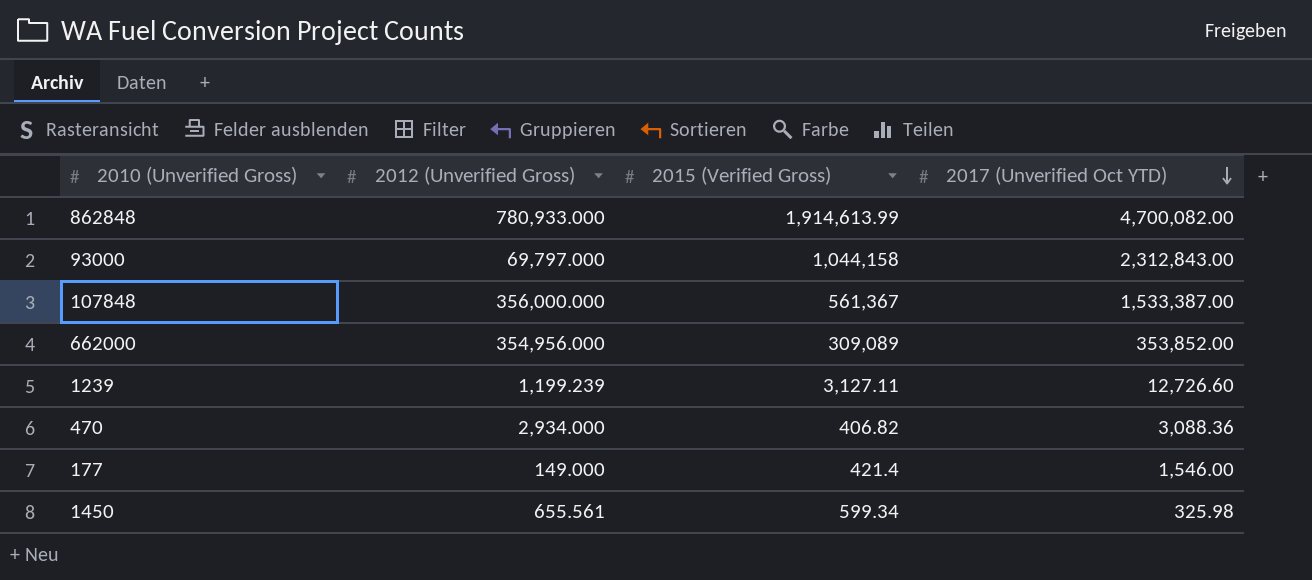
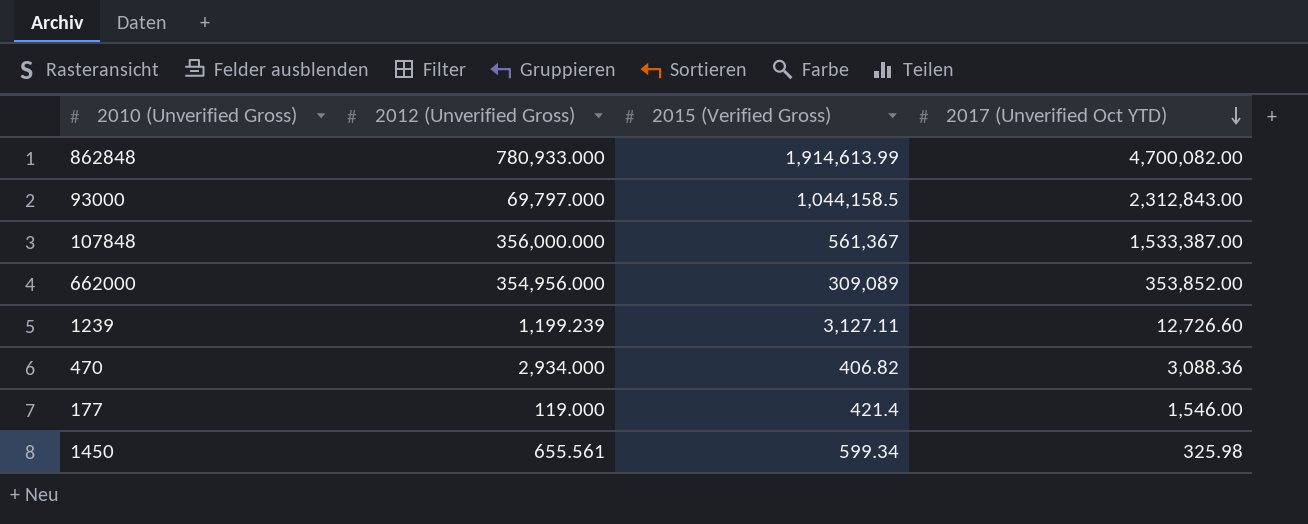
93000 | 2015 (Verified Gross): 1,044,158 -> 1,044,158.5
177 | 2012 (Unverified Gross): 149.000 -> 119.000

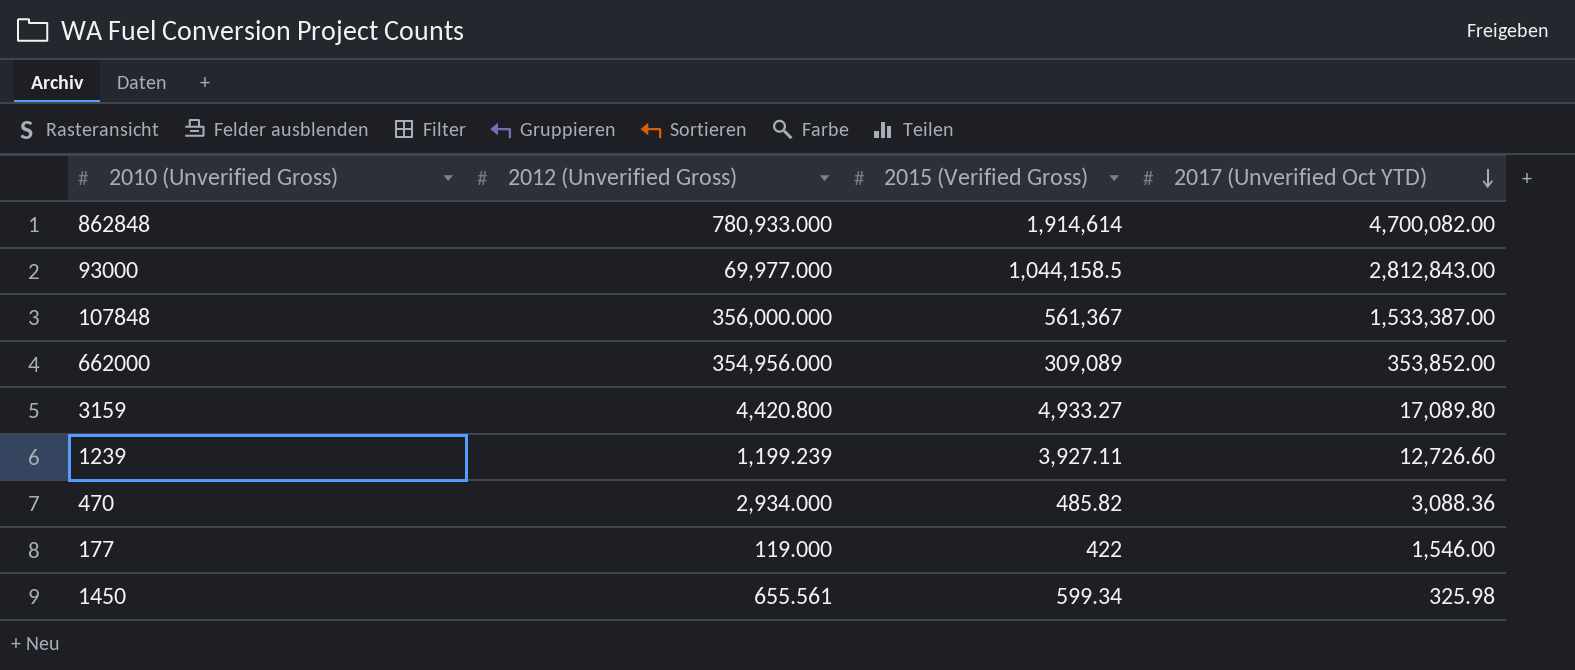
862848 | 2015 (Verified Gross): 1,914,613.99 -> 1,914,614
93000 | 2012 (Unverified Gross): 69,797.000 -> 69,977.000
93000 | 2017 (Unverified Oct YTD): 2,312,843.00 -> 2,812,843.00
row 3159: none -> 4,420.800 | 4,933.27 | 17,089.80
1239 | 2015 (Verified Gross): 3,127.11 -> 3,927.11
470 | 2015 (Verified Gross): 406.82 -> 485.82
177 | 2015 (Verified Gross): 421.4 -> 422

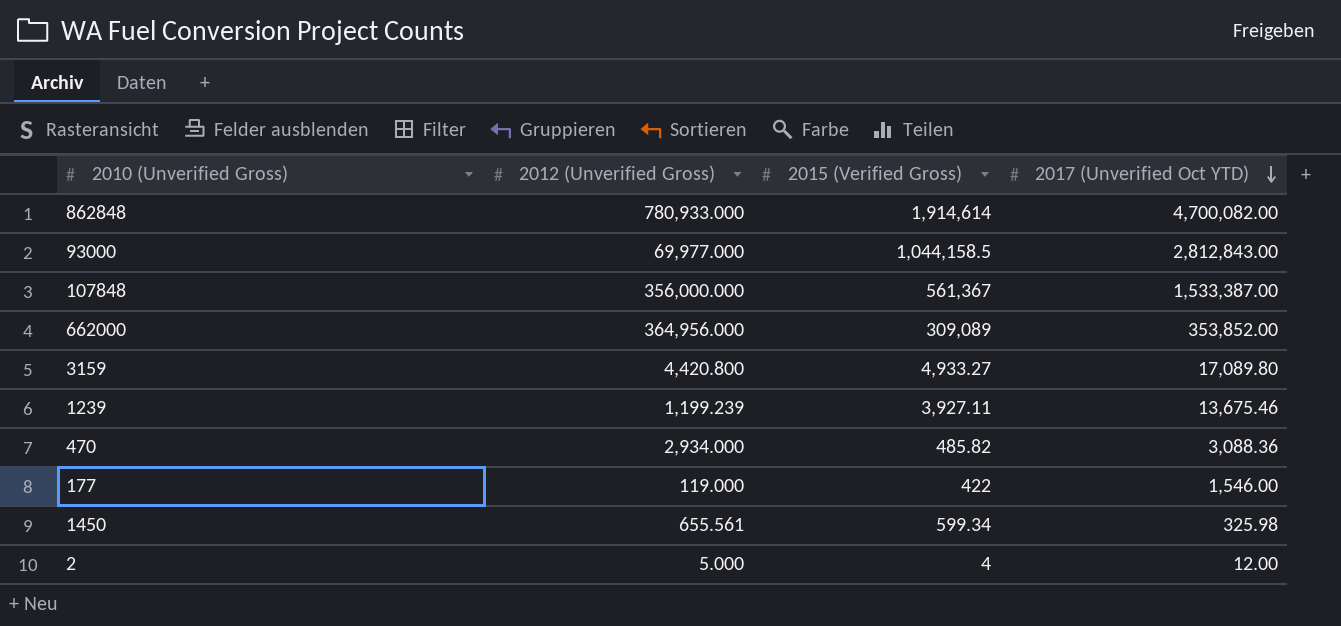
662000 | 2012 (Unverified Gross): 354,956.000 -> 364,956.000
1239 | 2017 (Unverified Oct YTD): 12,726.60 -> 13,675.46
row 2: none -> 5.000 | 4 | 12.00

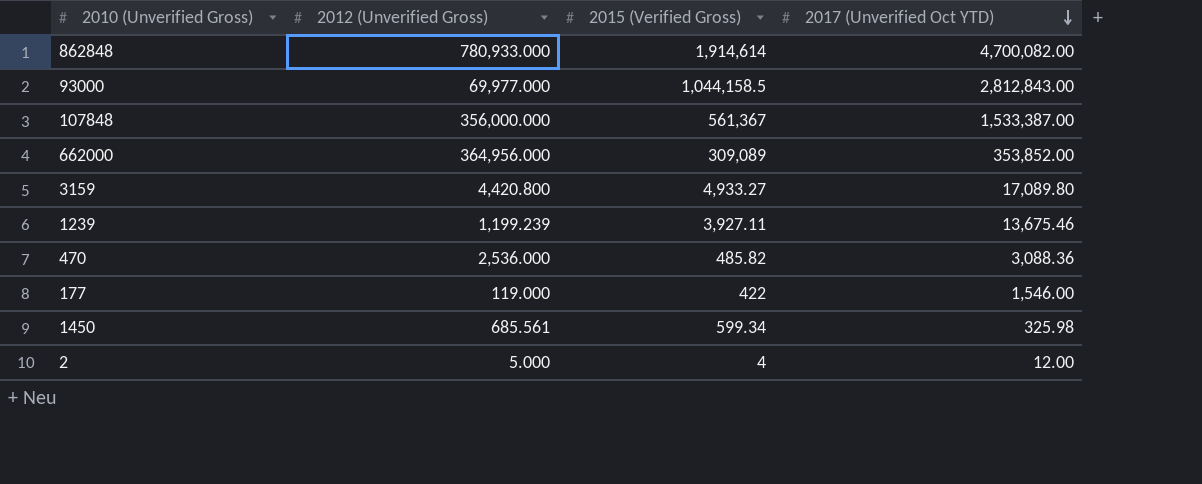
470 | 2012 (Unverified Gross): 2,934.000 -> 2,536.000
1450 | 2012 (Unverified Gross): 655.561 -> 685.561

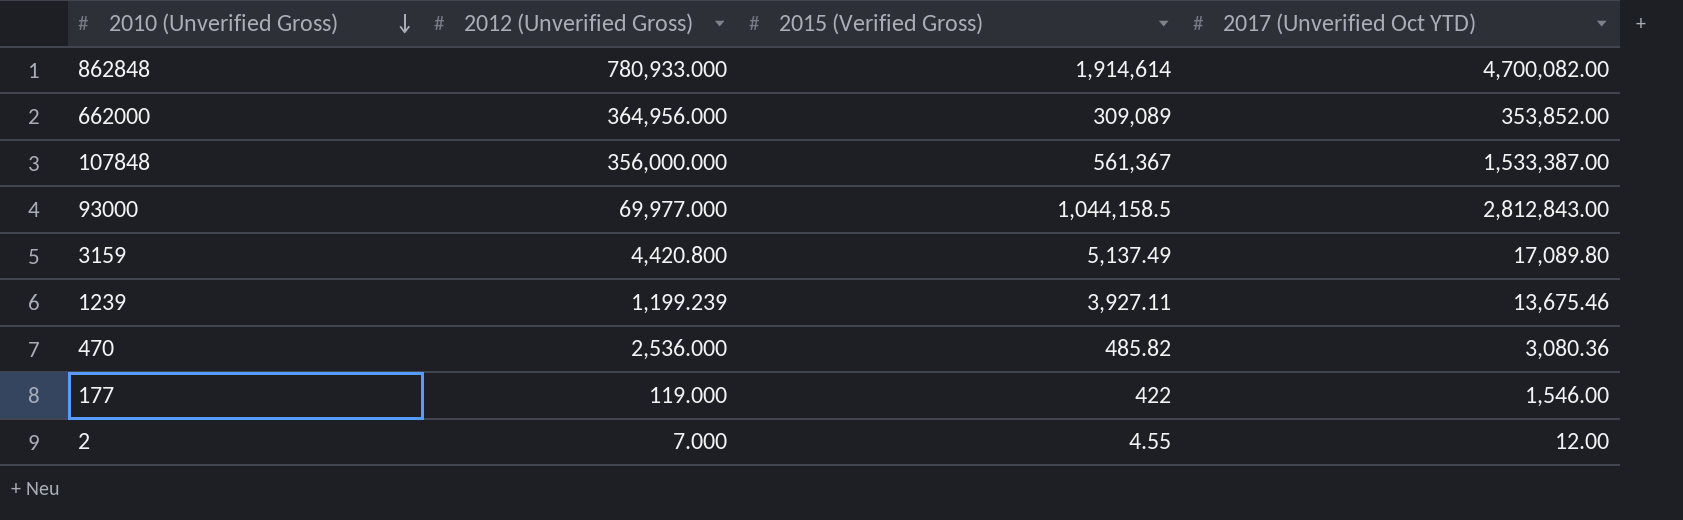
row order: 2017 (Unverified Oct YTD) descending -> 2010 (Unverified Gross) descending
row 1450: 685.561 | 599.34 | 325.98 -> none
3159 | 2015 (Verified Gross): 4,933.27 -> 5,137.49
470 | 2017 (Unverified Oct YTD): 3,088.36 -> 3,080.36
2 | 2012 (Unverified Gross): 5.000 -> 7.000
2 | 2015 (Verified Gross): 4 -> 4.55

